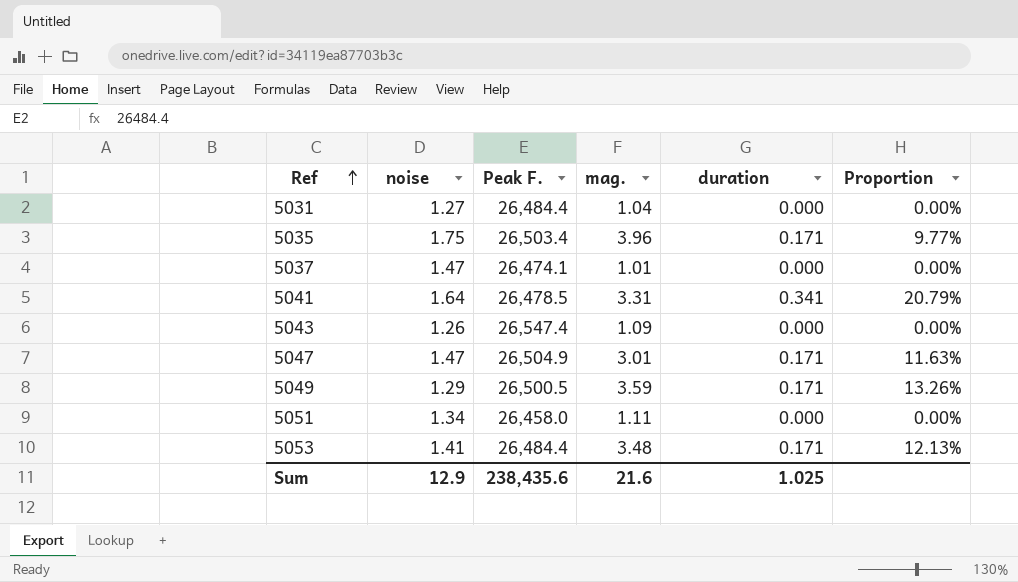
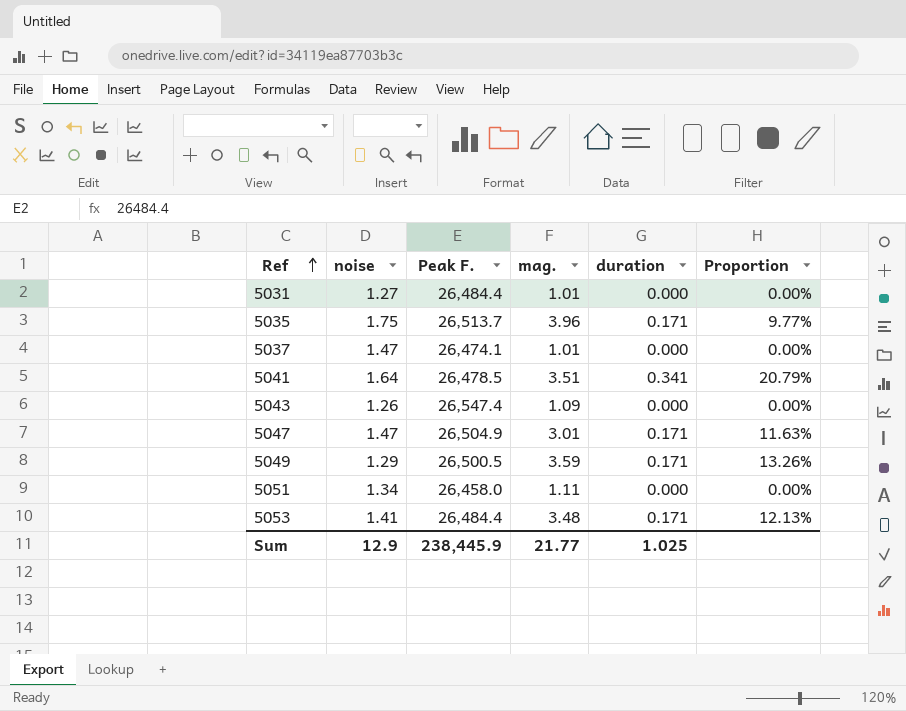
5031 | mag.: 1.04 -> 1.01
5035 | Peak F.: 26,503.4 -> 26,513.7
5041 | mag.: 3.31 -> 3.51
Sum | Peak F.: 238,435.6 -> 238,445.9
Sum | mag.: 21.6 -> 21.77

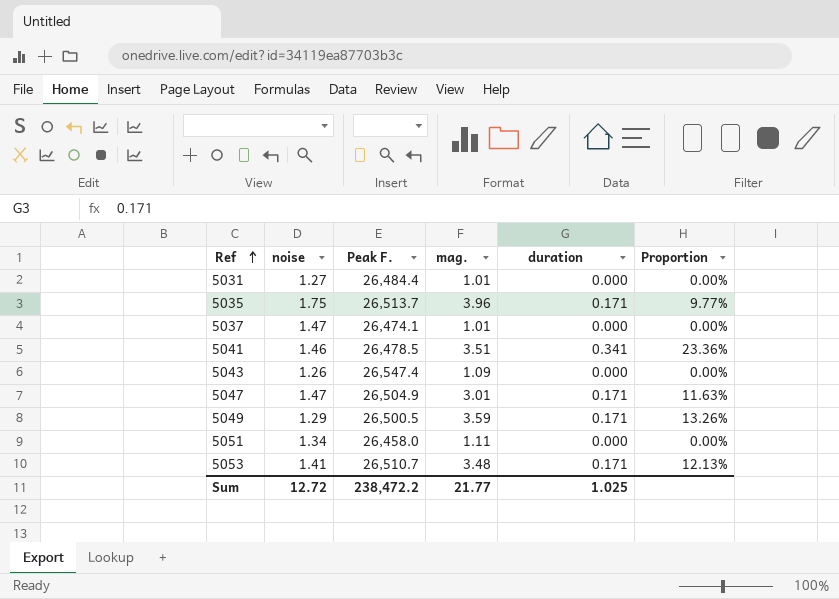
5041 | noise: 1.64 -> 1.46
5041 | Proportion: 20.79% -> 23.36%
5053 | Peak F.: 26,484.4 -> 26,510.7
Sum | noise: 12.9 -> 12.72
Sum | Peak F.: 238,445.9 -> 238,472.2

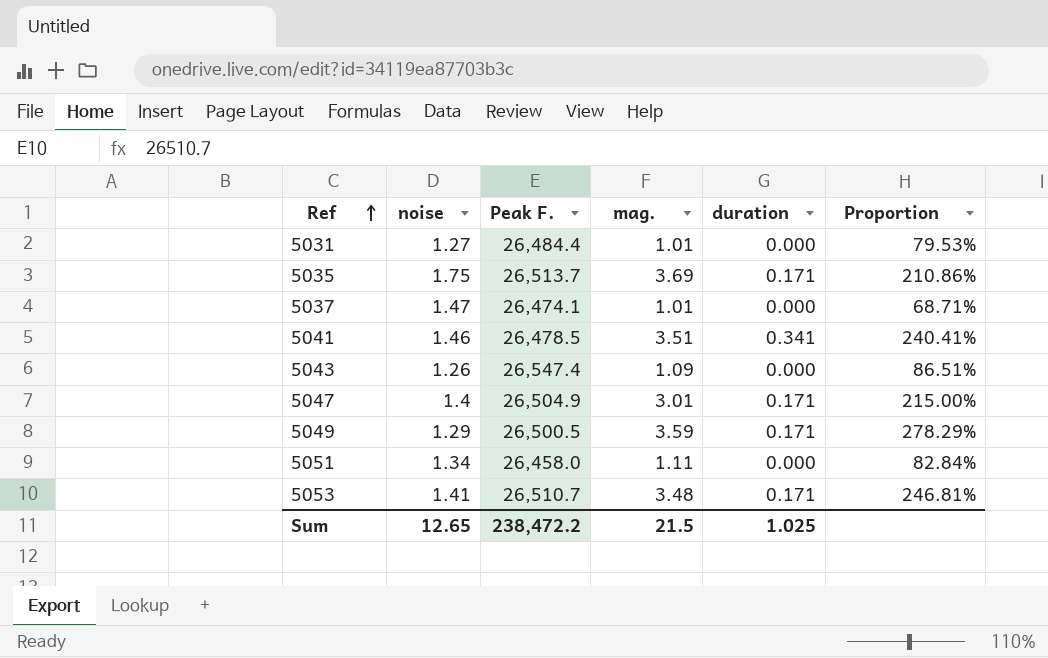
column Proportion | formula: [duration] / [noise] -> [mag.] / [noise]
5035 | mag.: 3.96 -> 3.69
5047 | noise: 1.47 -> 1.4
Sum | noise: 12.72 -> 12.65
Sum | mag.: 21.77 -> 21.5

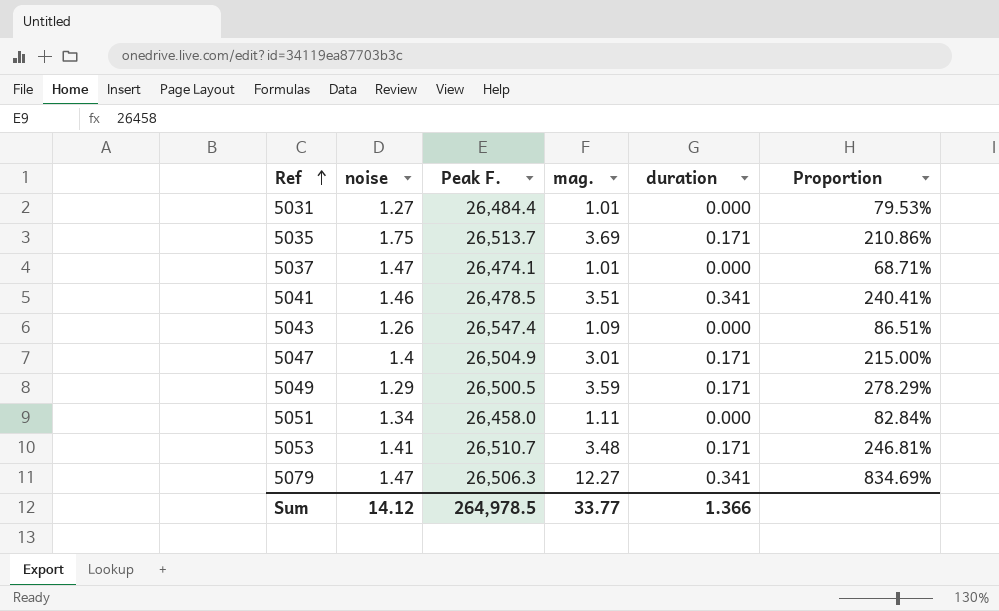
row 5079: none -> 1.47 | 26,506.3 | 12.27 | 0.341 | 834.69%
Sum | noise: 12.65 -> 14.12
Sum | Peak F.: 238,472.2 -> 264,978.5
Sum | mag.: 21.5 -> 33.77
Sum | duration: 1.025 -> 1.366

